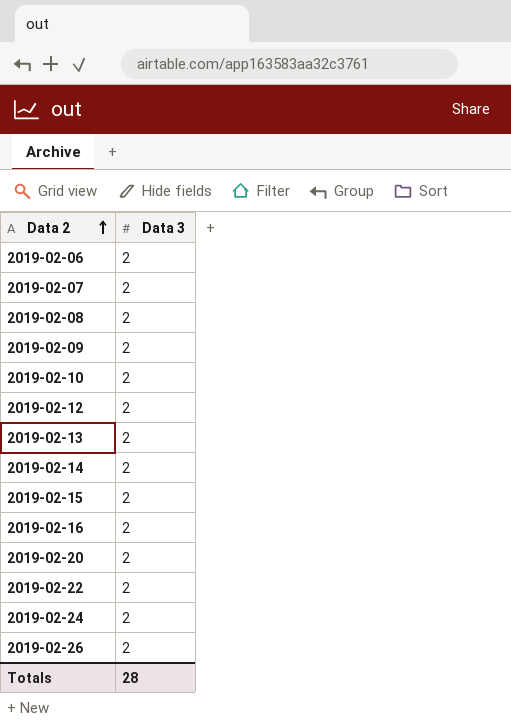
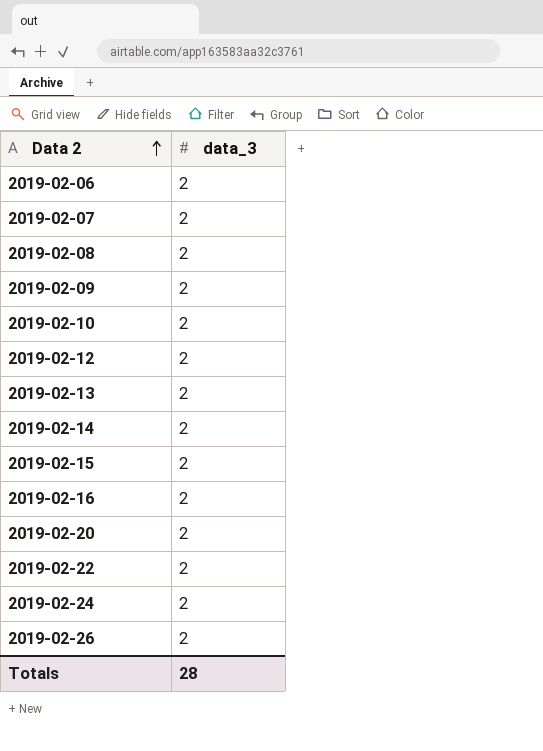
column name: Data 3 -> data_3

